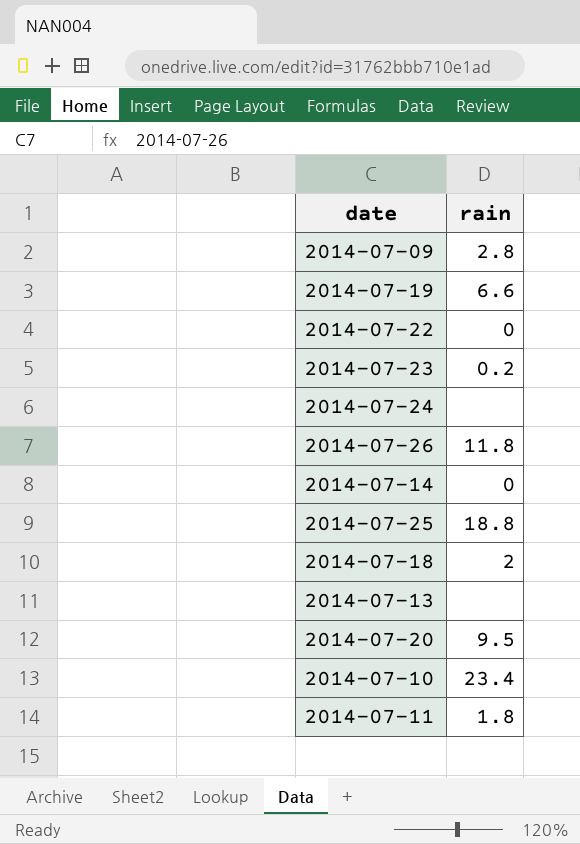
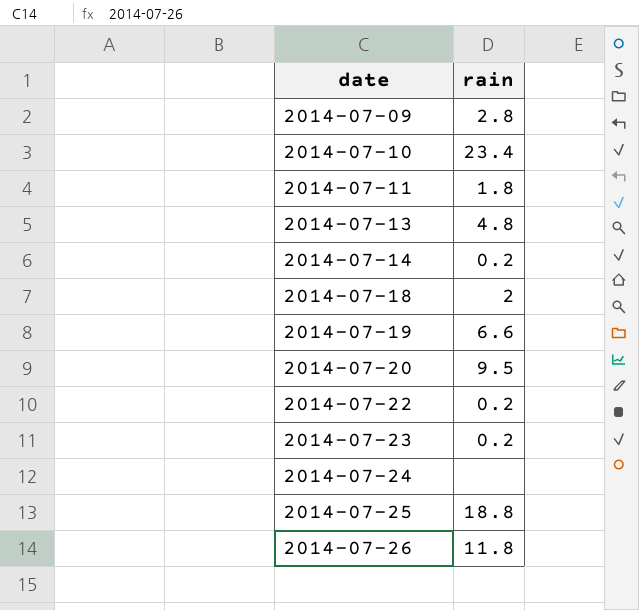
row order: none -> date ascending
2014-07-13 | rain: none -> 4.8
2014-07-14 | rain: 0 -> 0.2
2014-07-22 | rain: 0 -> 0.2

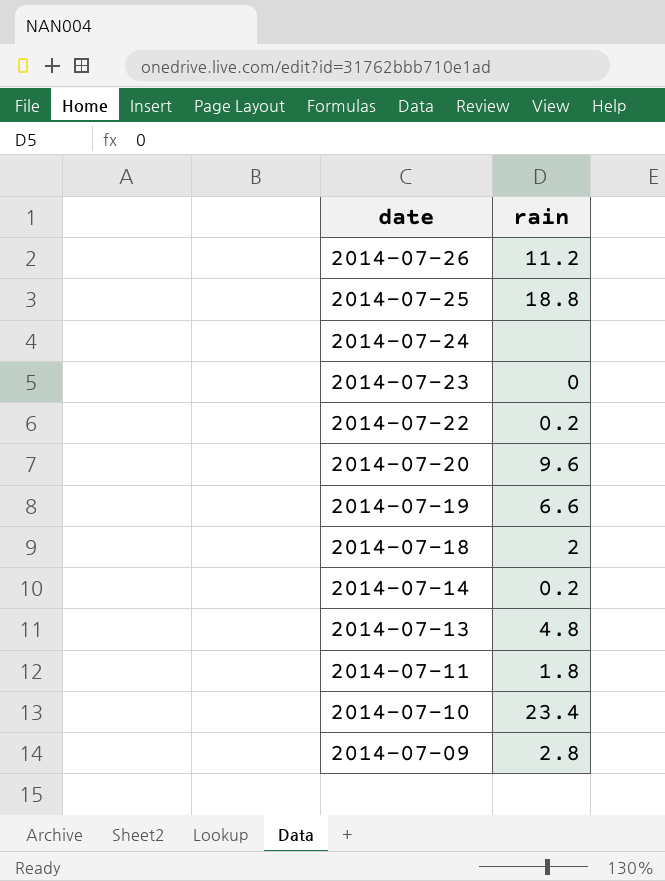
row order: date ascending -> date descending
2014-07-26 | rain: 11.8 -> 11.2
2014-07-23 | rain: 0.2 -> 0
2014-07-20 | rain: 9.5 -> 9.6

